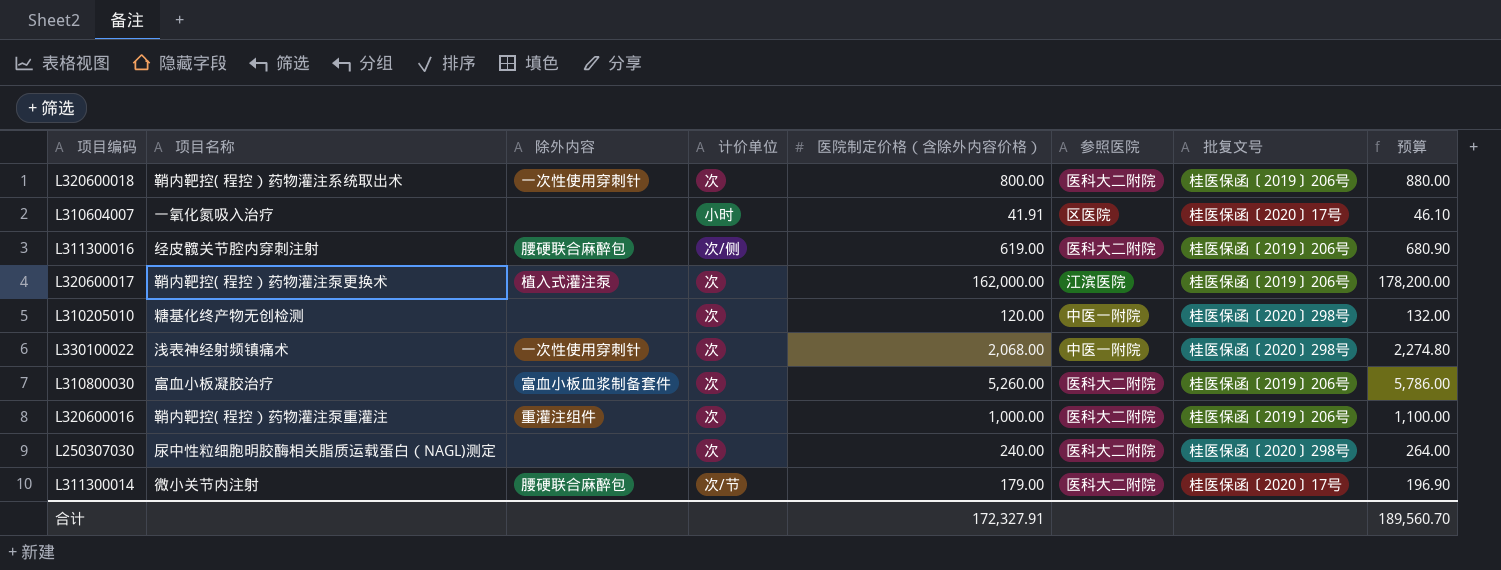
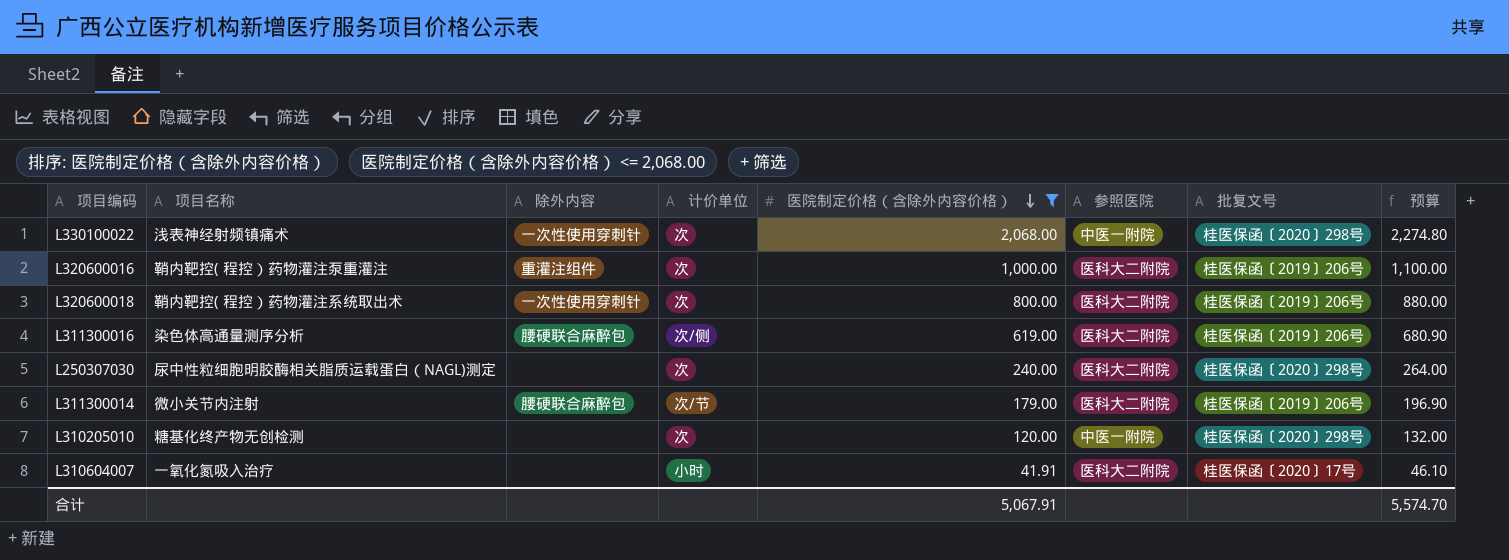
filter: none -> 医院制定价格（含除外内容价格） <= 2,068.00
row order: none -> 医院制定价格（含除外内容价格） descending
L311300016 | 项目名称: 经皮髋关节腔内穿刺注射 -> 染色体高通量测序分析
L311300014 | 批复文号: 桂医保函〔2020〕17号 -> 桂医保函〔2019〕206号
L310604007 | 参照医院: 区医院 -> 医科大二附院
合计 | 医院制定价格（含除外内容价格）: 172,327.91 -> 5,067.91
合计 | 预算: 189,560.70 -> 5,574.70

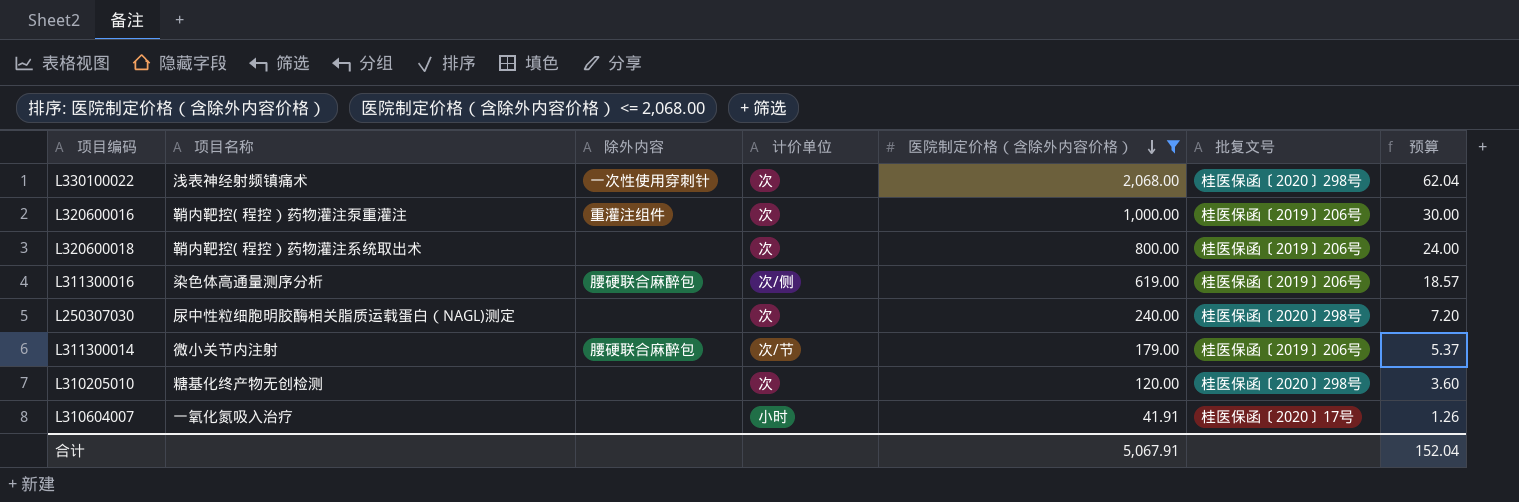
column 参照医院 | position: 6 -> none
column 预算 | formula: [医院制定价格（含除外内容价格）] * 1.1 -> [医院制定价格（含除外内容价格）] * 0.03
L320600018 | 除外内容: 一次性使用穿刺针 -> none
合计 | 预算: 5,574.70 -> 152.04

